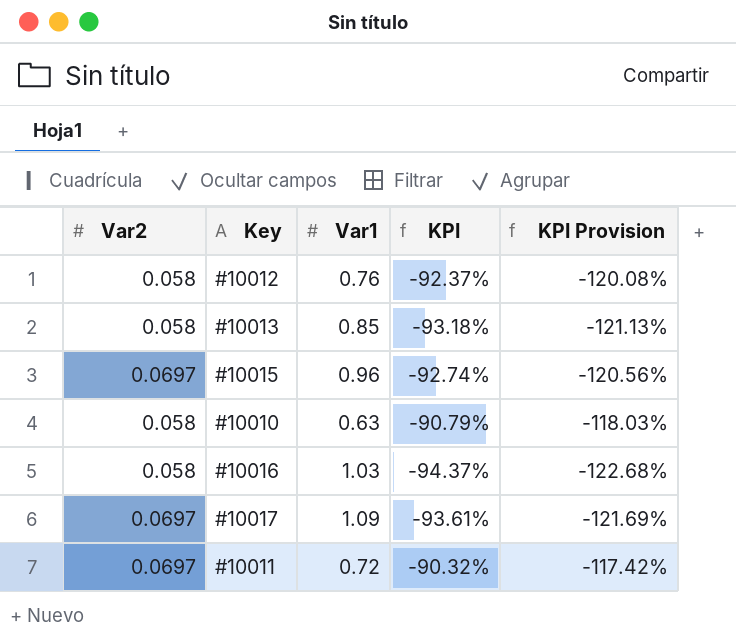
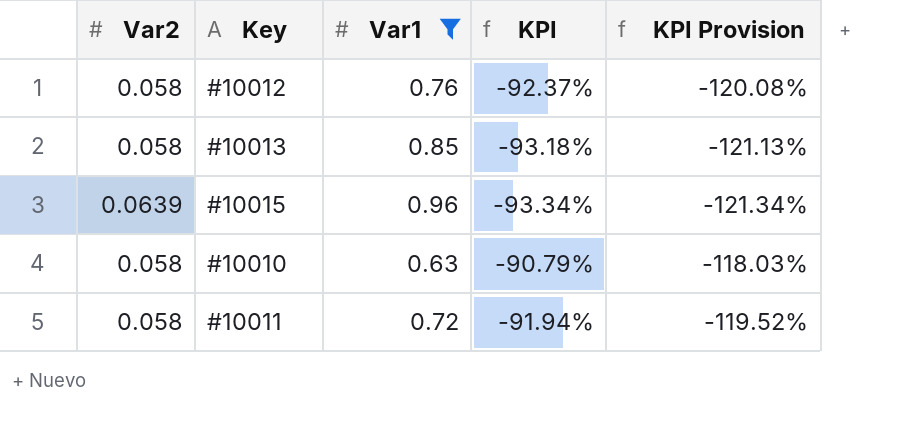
filter: none -> Var1 <= 0.96
#10015 | Var2: 0.0697 -> 0.0639
#10015 | KPI: -92.74% -> -93.34%
#10015 | KPI Provision: -120.56% -> -121.34%
#10011 | Var2: 0.0697 -> 0.058
#10011 | KPI: -90.32% -> -91.94%
#10011 | KPI Provision: -117.42% -> -119.52%

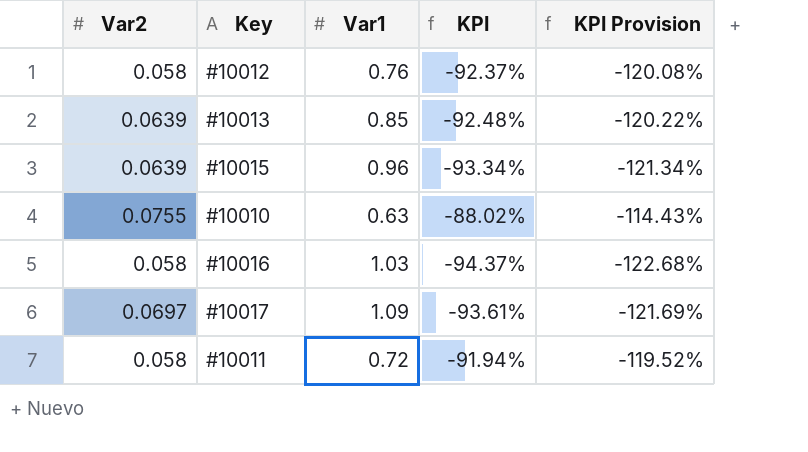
filter: Var1 <= 0.96 -> none
#10013 | Var2: 0.058 -> 0.0639
#10013 | KPI: -93.18% -> -92.48%
#10013 | KPI Provision: -121.13% -> -120.22%
#10010 | Var2: 0.058 -> 0.0755
#10010 | KPI: -90.79% -> -88.02%
#10010 | KPI Provision: -118.03% -> -114.43%

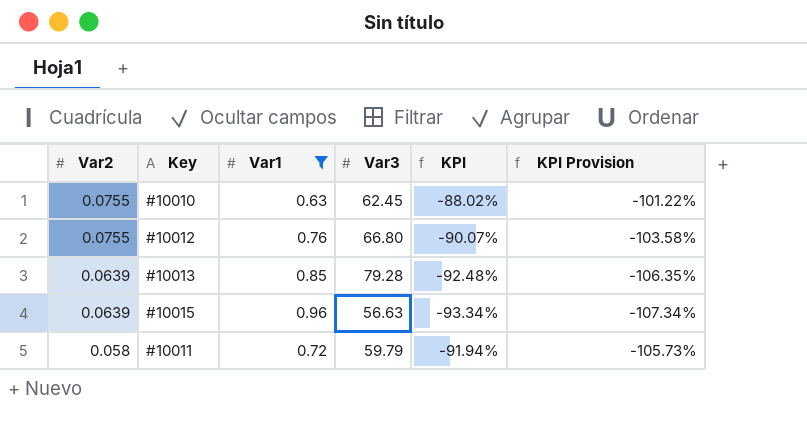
filter: none -> Var1 <= 0.96
row order: none -> Var2 descending
column Var3 | position: none -> 4
column KPI Provision | formula: [KPI] * 1.3 -> [KPI] * 1.15
#10012 | Var2: 0.058 -> 0.0755
#10012 | KPI: -92.37% -> -90.07%

